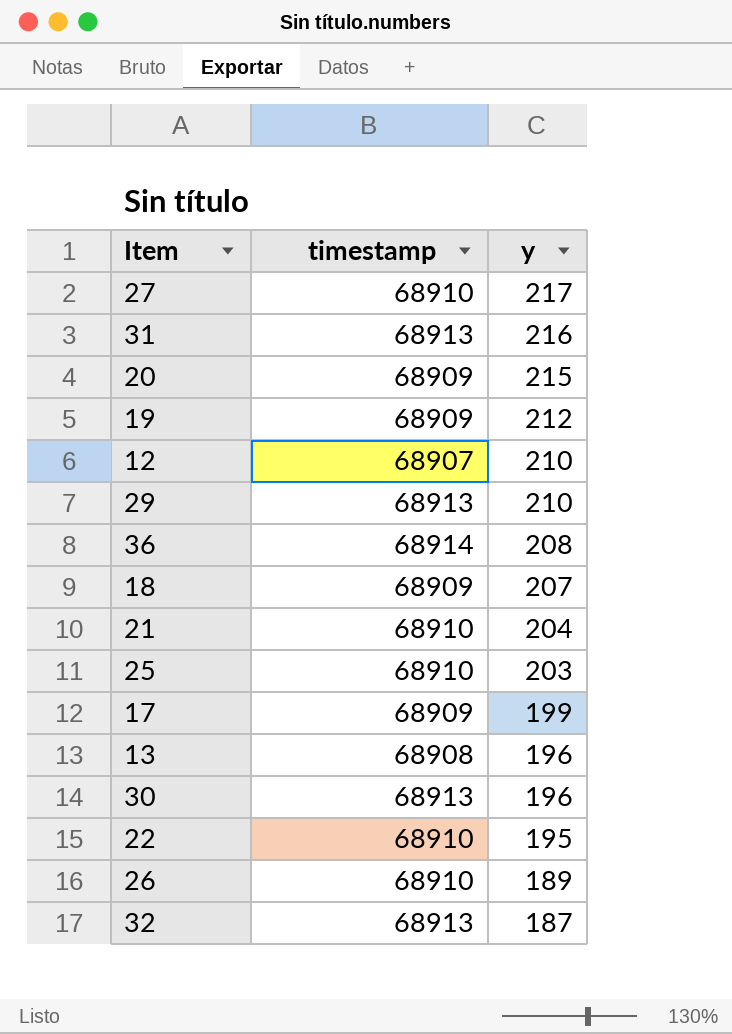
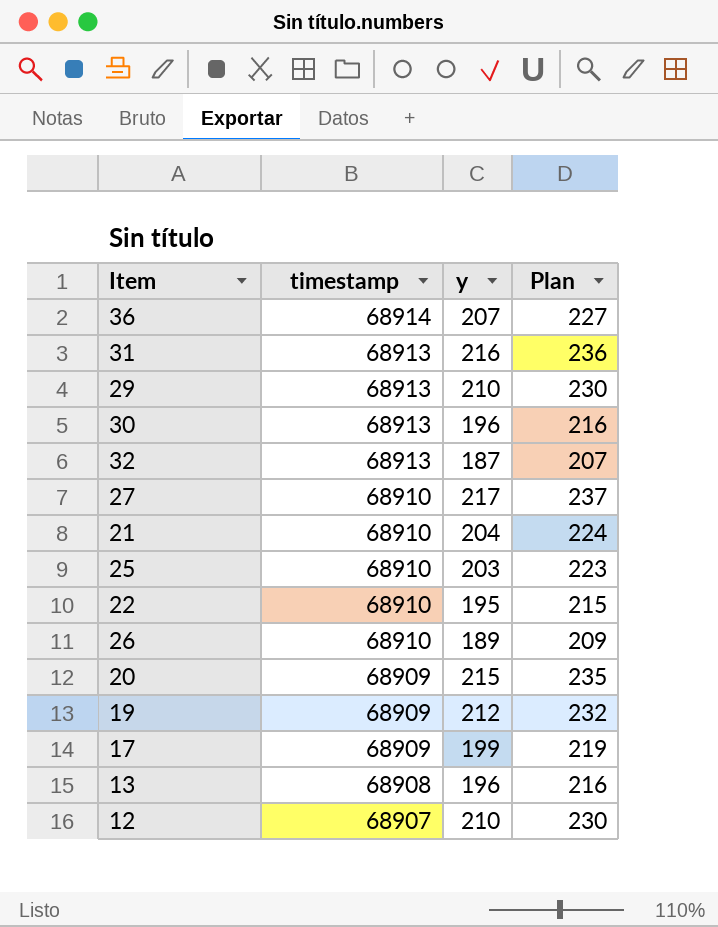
row order: y descending -> timestamp descending
column Plan | formula: none -> [y] + 20
row 18: 68909 | 207 -> none
36 | y: 208 -> 207

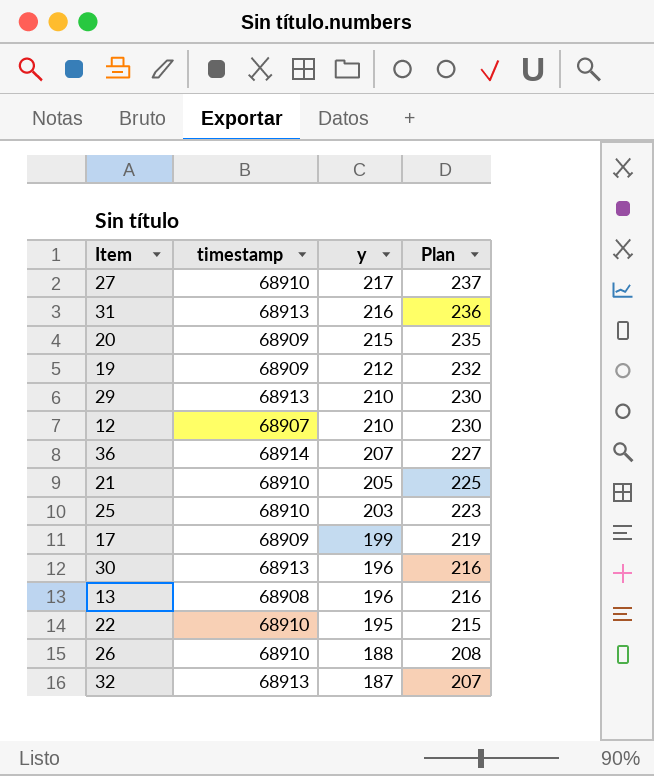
row order: timestamp descending -> y descending
21 | y: 204 -> 205
21 | Plan: 224 -> 225
26 | y: 189 -> 188
26 | Plan: 209 -> 208

